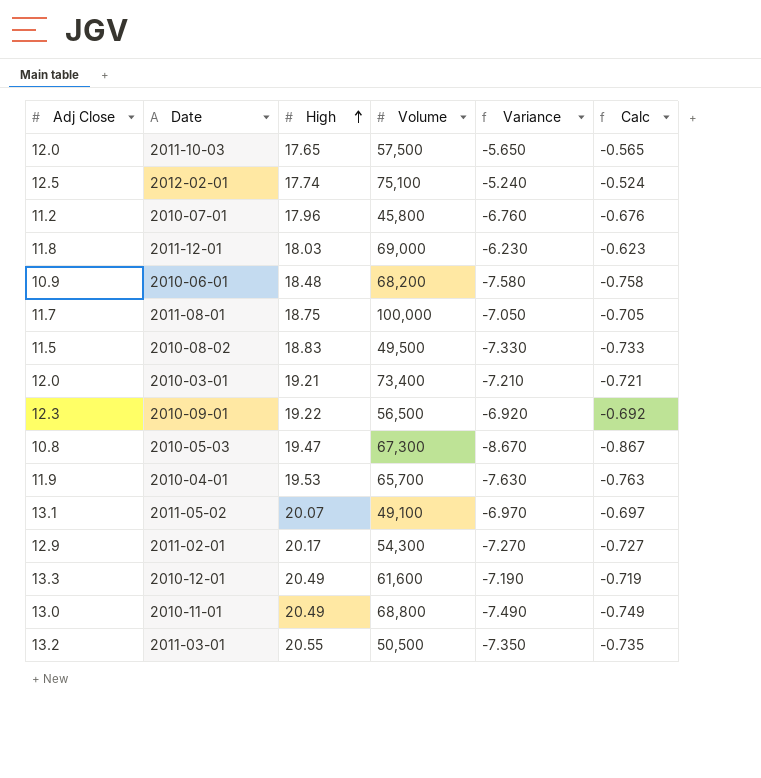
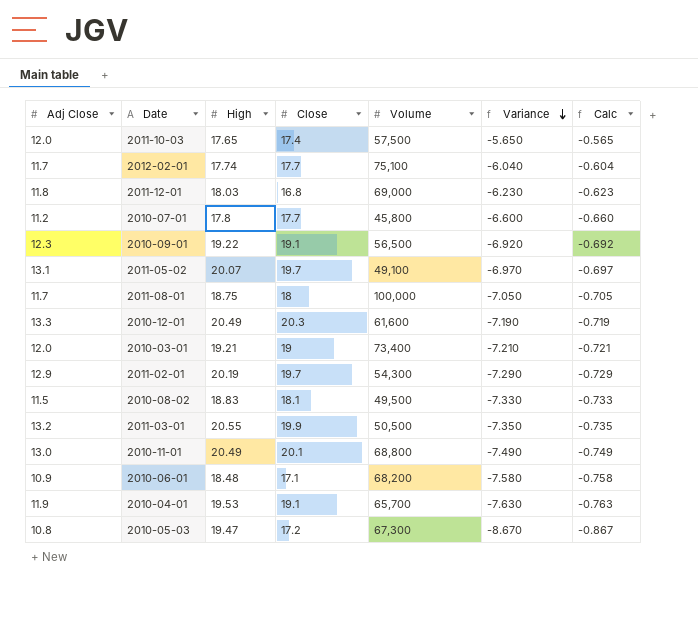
row order: High ascending -> Variance descending
column Close | position: none -> 4
2012-02-01 | Adj Close: 12.5 -> 11.7
2012-02-01 | Variance: -5.240 -> -6.040
2012-02-01 | Calc: -0.524 -> -0.604
2010-07-01 | High: 17.96 -> 17.8
2010-07-01 | Variance: -6.760 -> -6.600
2010-07-01 | Calc: -0.676 -> -0.660
2011-02-01 | High: 20.17 -> 20.19
2011-02-01 | Variance: -7.270 -> -7.290
2011-02-01 | Calc: -0.727 -> -0.729

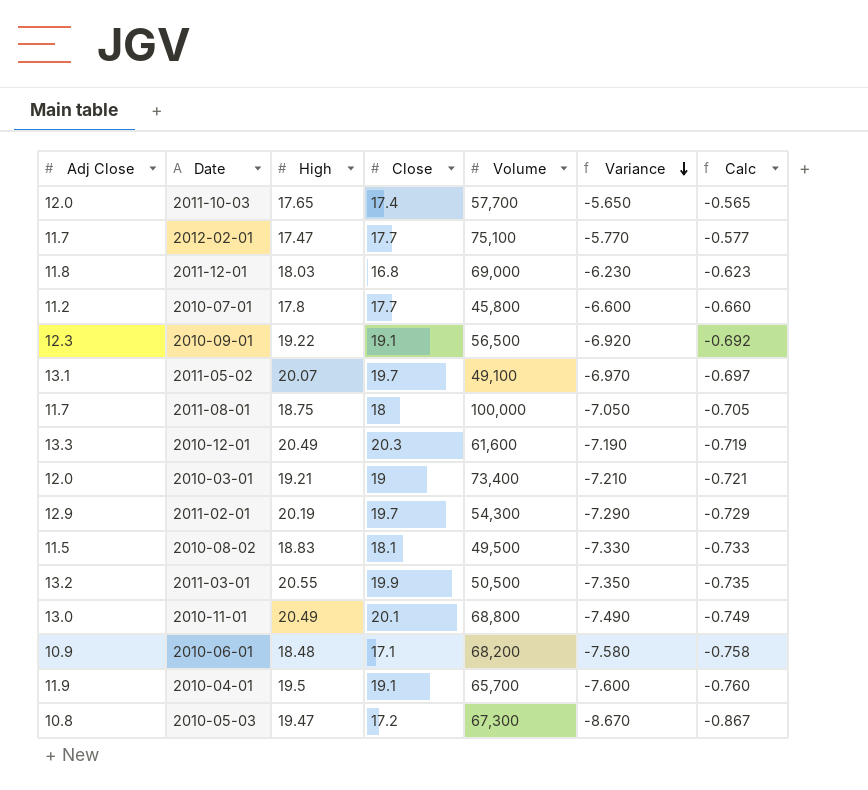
2011-10-03 | Volume: 57,500 -> 57,700
2012-02-01 | High: 17.74 -> 17.47
2012-02-01 | Variance: -6.040 -> -5.770
2012-02-01 | Calc: -0.604 -> -0.577
2010-04-01 | High: 19.53 -> 19.5
2010-04-01 | Variance: -7.630 -> -7.600
2010-04-01 | Calc: -0.763 -> -0.760

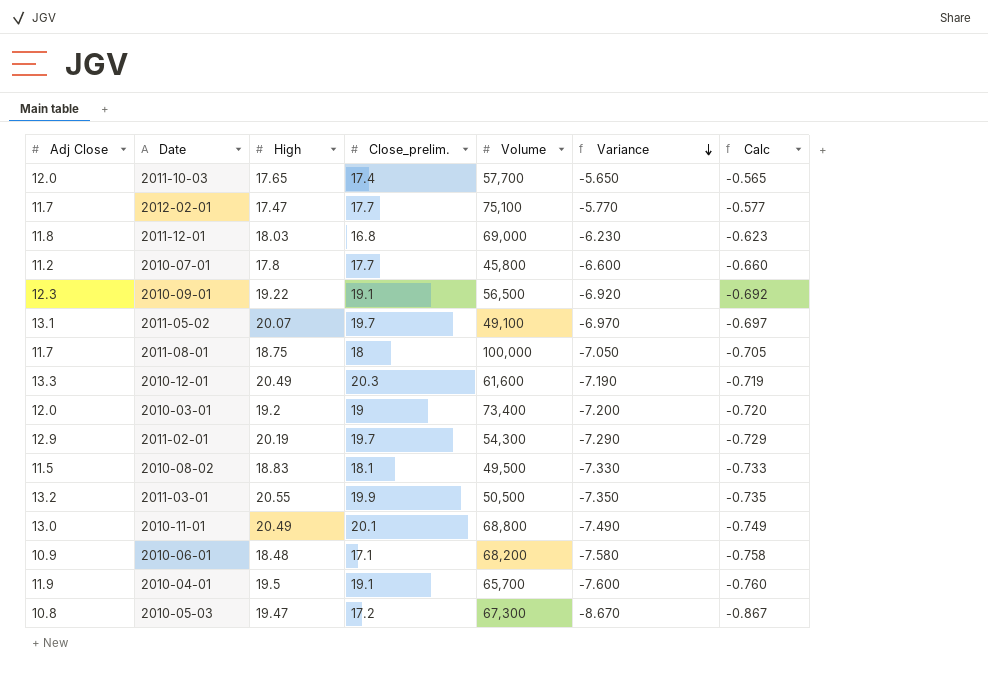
column name: Close -> Close_prelim.
2010-03-01 | High: 19.21 -> 19.2
2010-03-01 | Variance: -7.210 -> -7.200
2010-03-01 | Calc: -0.721 -> -0.720

